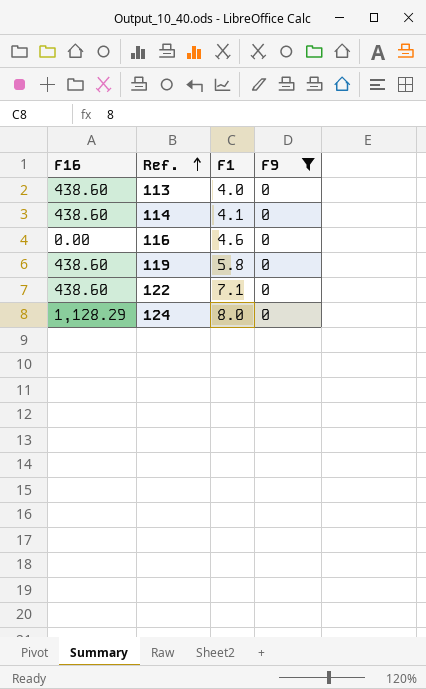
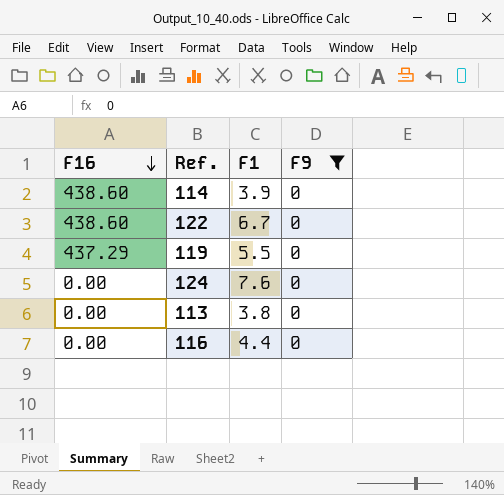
row order: Ref. ascending -> F16 descending
114 | F1: 4.1 -> 3.9
122 | F1: 7.1 -> 6.7
119 | F16: 438.60 -> 437.29
119 | F1: 5.8 -> 5.5
124 | F16: 1,128.29 -> 0.00
124 | F1: 8.0 -> 7.6
113 | F16: 438.60 -> 0.00
113 | F1: 4.0 -> 3.8
116 | F1: 4.6 -> 4.4

